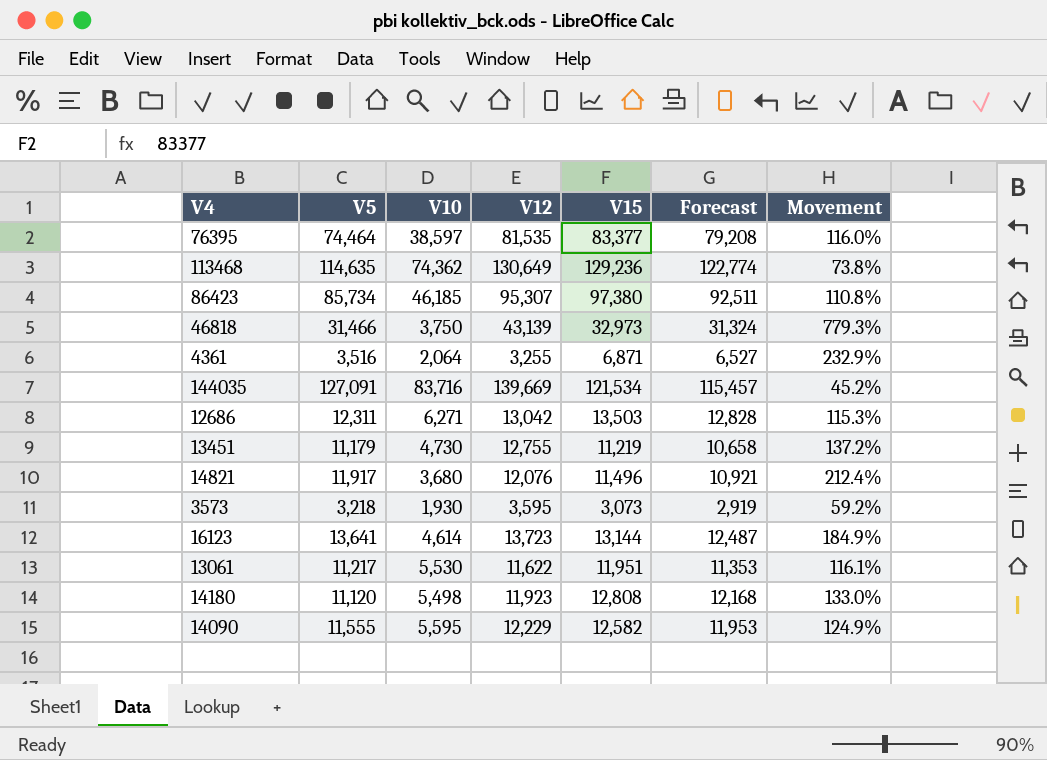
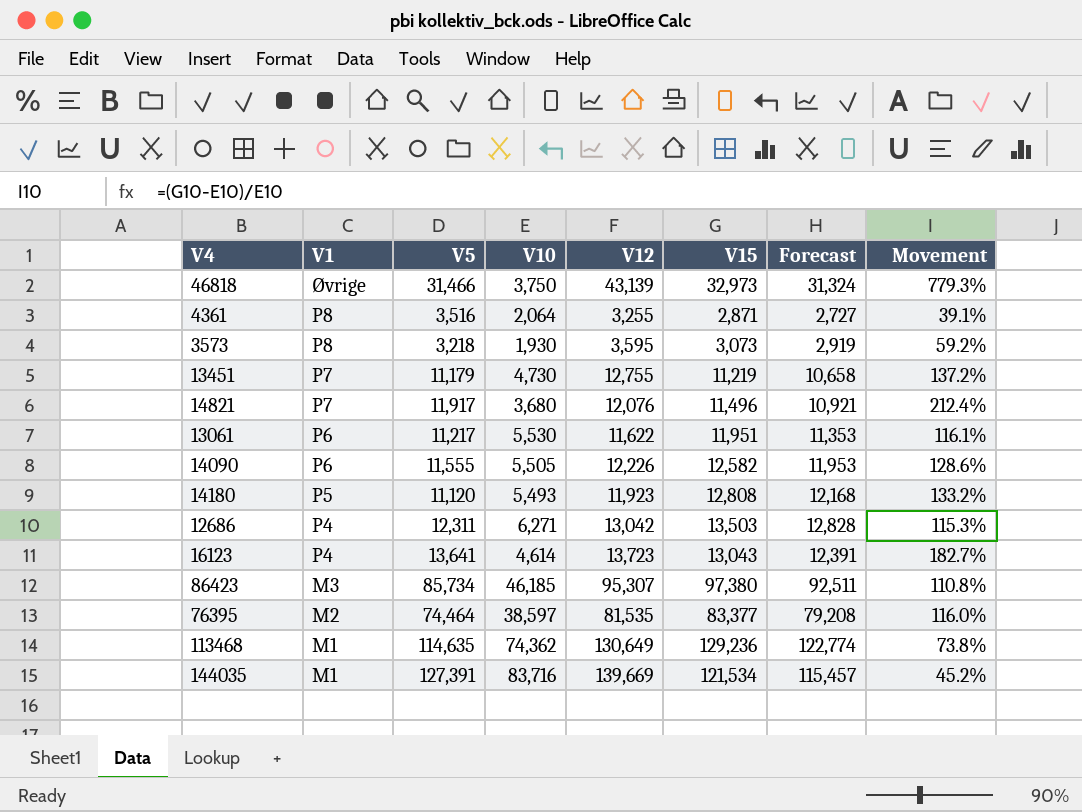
row order: none -> V1 descending
column V1 | position: none -> 2
4361 | V15: 6,871 -> 2,871
4361 | Forecast: 6,527 -> 2,727
4361 | Movement: 232.9% -> 39.1%
14090 | V10: 5,595 -> 5,505
14090 | V12: 12,229 -> 12,226
14090 | Movement: 124.9% -> 128.6%
14180 | V10: 5,498 -> 5,493
14180 | Movement: 133.0% -> 133.2%
16123 | V15: 13,144 -> 13,043
16123 | Forecast: 12,487 -> 12,391
16123 | Movement: 184.9% -> 182.7%
144035 | V5: 127,091 -> 127,391

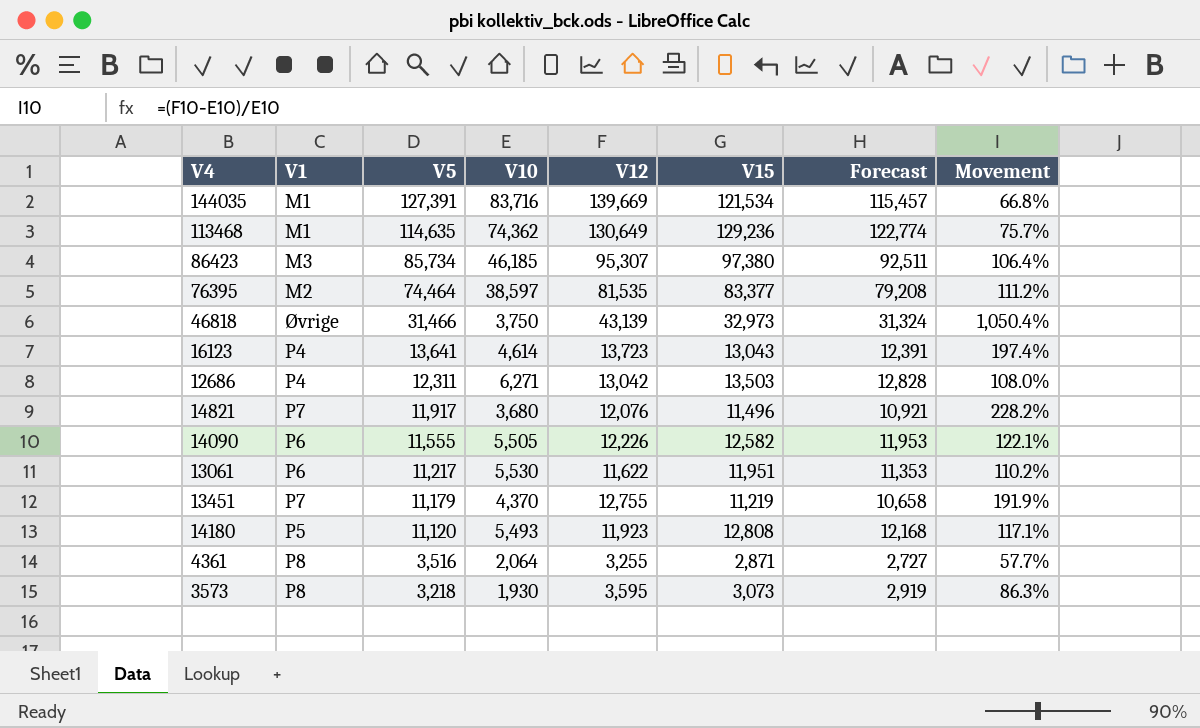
row order: V1 descending -> V5 descending
column Movement | formula: ([V15] - [V10]) / [V10] -> ([V12] - [V10]) / [V10]
13451 | V10: 4,730 -> 4,370

